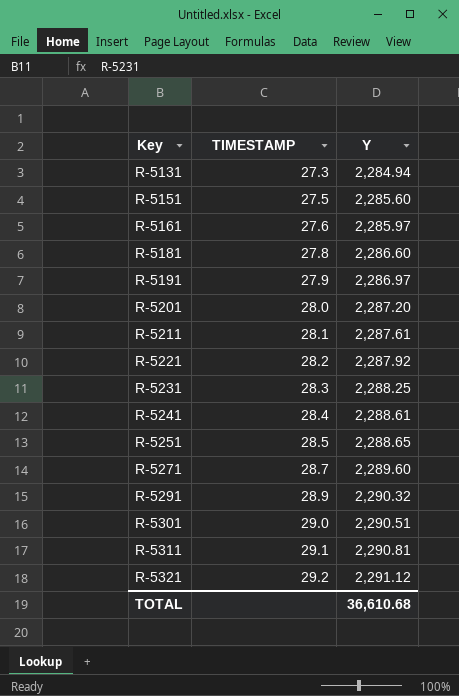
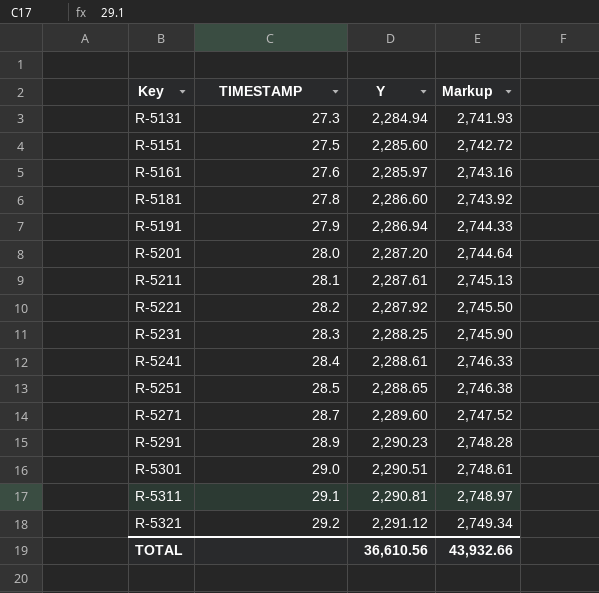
column Markup | formula: none -> [Y] * 1.2
R-5191 | Y: 2,286.97 -> 2,286.94
R-5291 | Y: 2,290.32 -> 2,290.23
TOTAL | Y: 36,610.68 -> 36,610.56

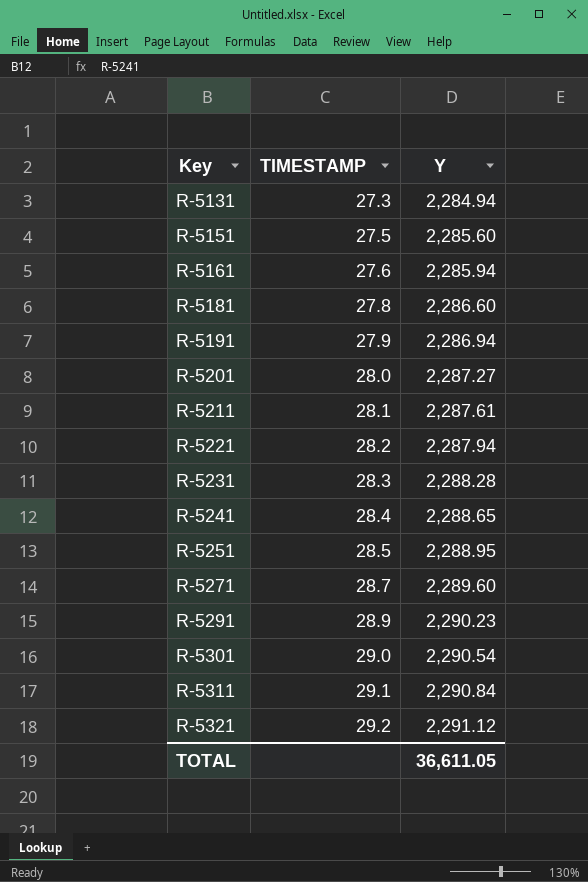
column Markup | formula: [Y] * 1.2 -> none
R-5161 | Y: 2,285.97 -> 2,285.94
R-5201 | Y: 2,287.20 -> 2,287.27
R-5221 | Y: 2,287.92 -> 2,287.94
R-5231 | Y: 2,288.25 -> 2,288.28
R-5241 | Y: 2,288.61 -> 2,288.65
R-5251 | Y: 2,288.65 -> 2,288.95
R-5301 | Y: 2,290.51 -> 2,290.54
R-5311 | Y: 2,290.81 -> 2,290.84
TOTAL | Y: 36,610.56 -> 36,611.05

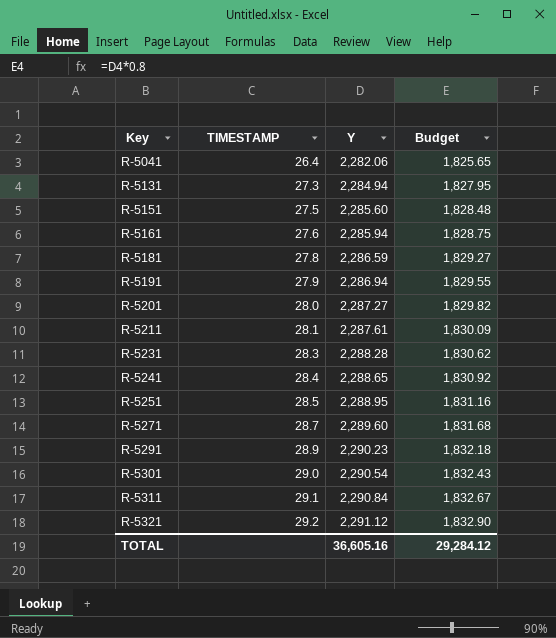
column Budget | formula: none -> [Y] * 0.8
row R-5221: 28.2 | 2,287.94 -> none
row R-5041: none -> 26.4 | 2,282.06 | 1,825.65
R-5181 | Y: 2,286.60 -> 2,286.59
TOTAL | Y: 36,611.05 -> 36,605.16

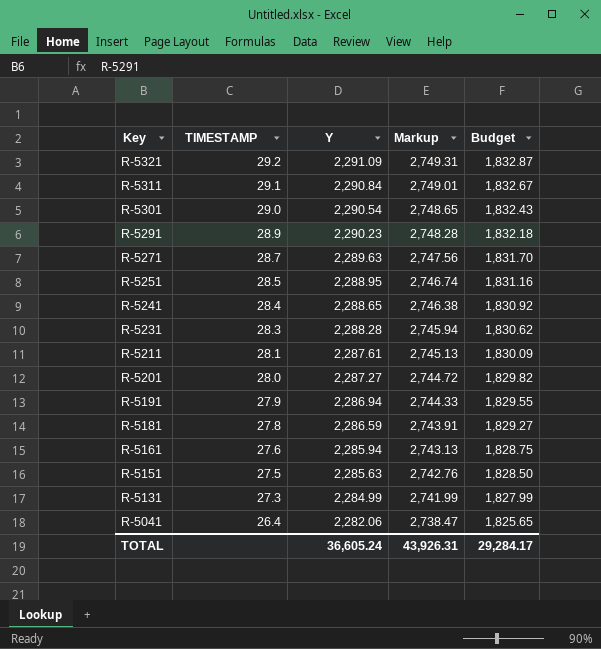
row order: Key ascending -> Key descending
column Markup | formula: none -> [Y] * 1.2
R-5321 | Y: 2,291.12 -> 2,291.09
R-5321 | Budget: 1,832.90 -> 1,832.87
R-5271 | Y: 2,289.60 -> 2,289.63
R-5271 | Budget: 1,831.68 -> 1,831.70
R-5151 | Y: 2,285.60 -> 2,285.63
R-5151 | Budget: 1,828.48 -> 1,828.50
R-5131 | Y: 2,284.94 -> 2,284.99
R-5131 | Budget: 1,827.95 -> 1,827.99
TOTAL | Y: 36,605.16 -> 36,605.24
TOTAL | Budget: 29,284.12 -> 29,284.17

